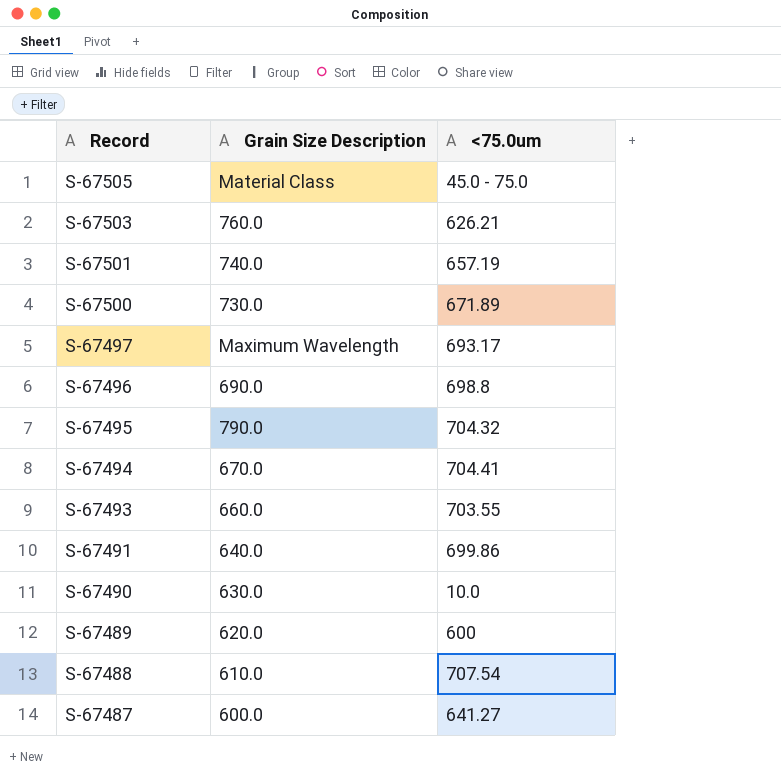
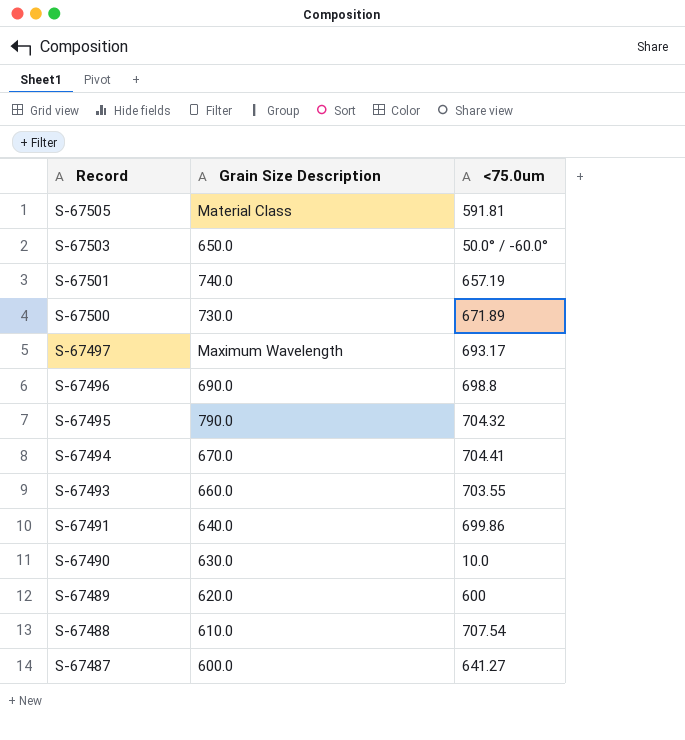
S-67505 | <75.0um: 45.0 - 75.0 -> 591.81
S-67503 | Grain Size Description: 760.0 -> 650.0
S-67503 | <75.0um: 626.21 -> 50.0° / -60.0°

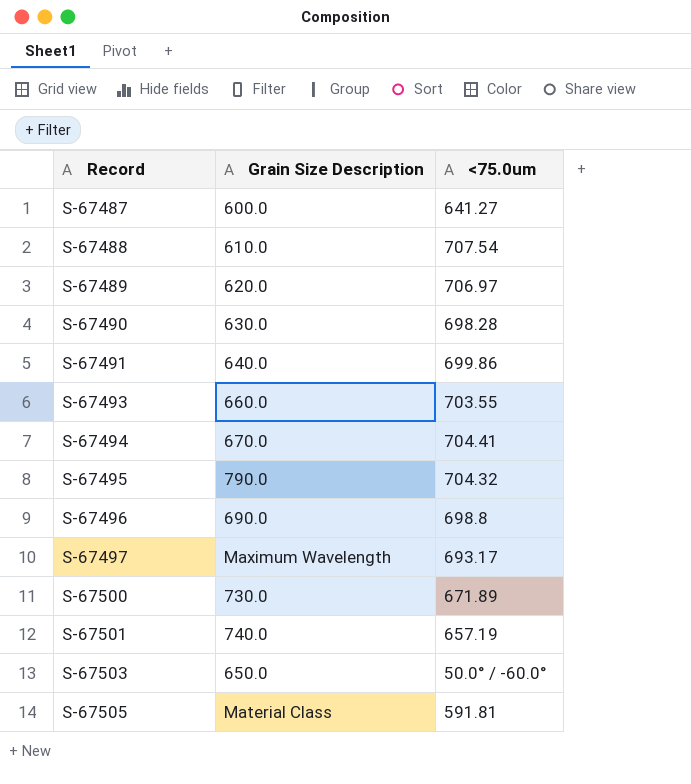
row order: Record descending -> Record ascending
S-67489 | <75.0um: 600 -> 706.97
S-67490 | <75.0um: 10.0 -> 698.28

